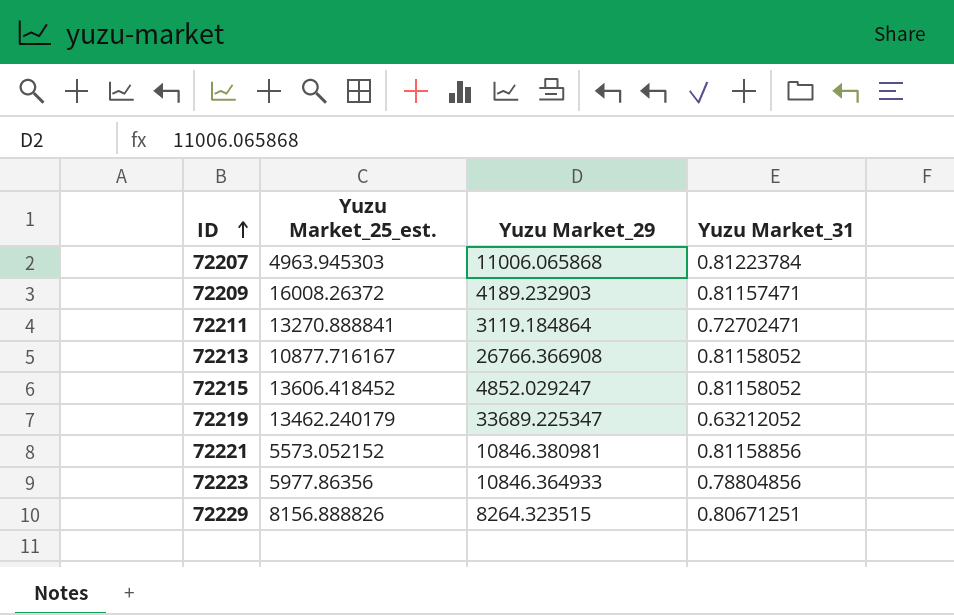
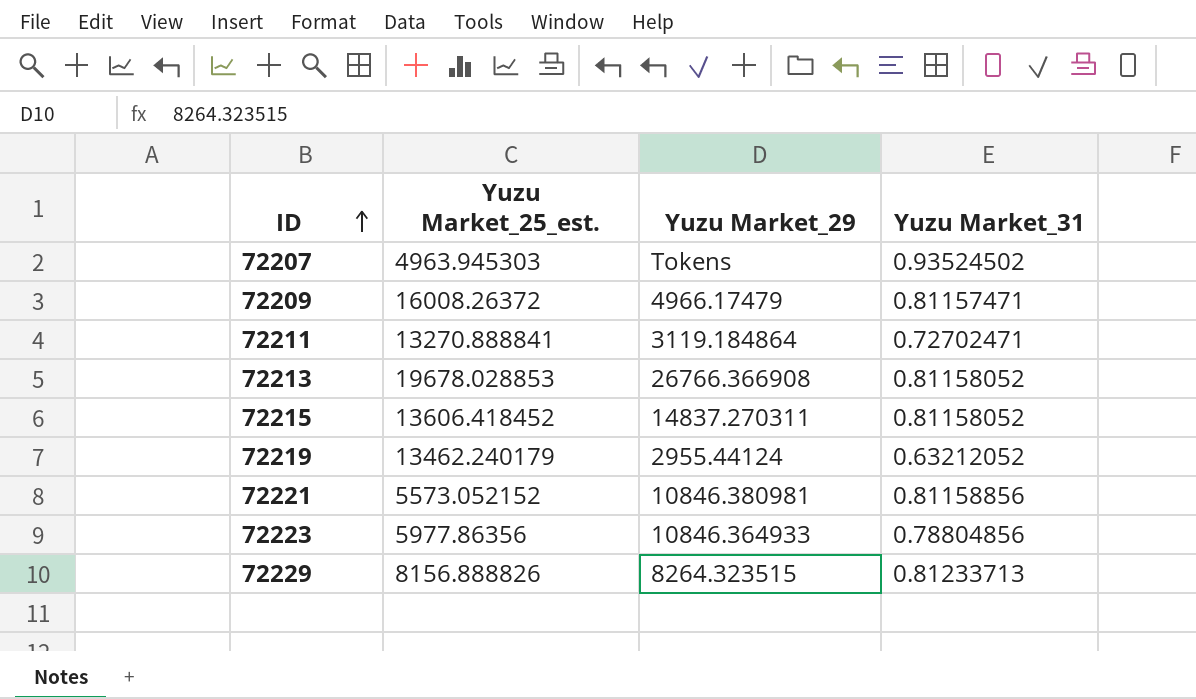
72207 | Yuzu Market_29: 11006.065868 -> Tokens
72207 | Yuzu Market_31: 0.81223784 -> 0.93524502
72209 | Yuzu Market_29: 4189.232903 -> 4966.17479
72213 | Yuzu Market_25_est.: 10877.716167 -> 19678.028853
72215 | Yuzu Market_29: 4852.029247 -> 14837.270311
72219 | Yuzu Market_29: 33689.225347 -> 2955.44124
72229 | Yuzu Market_31: 0.80671251 -> 0.81233713

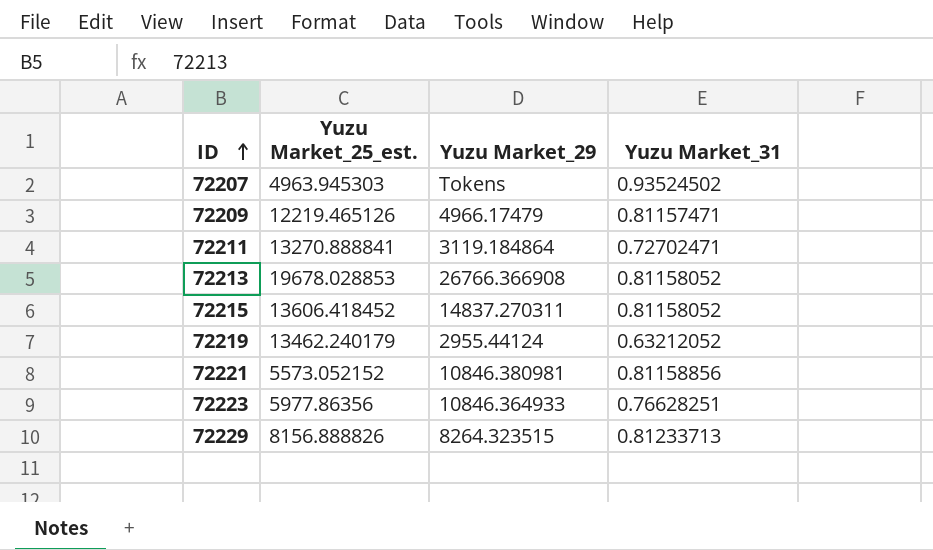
72209 | Yuzu Market_25_est.: 16008.26372 -> 12219.465126
72223 | Yuzu Market_31: 0.78804856 -> 0.76628251

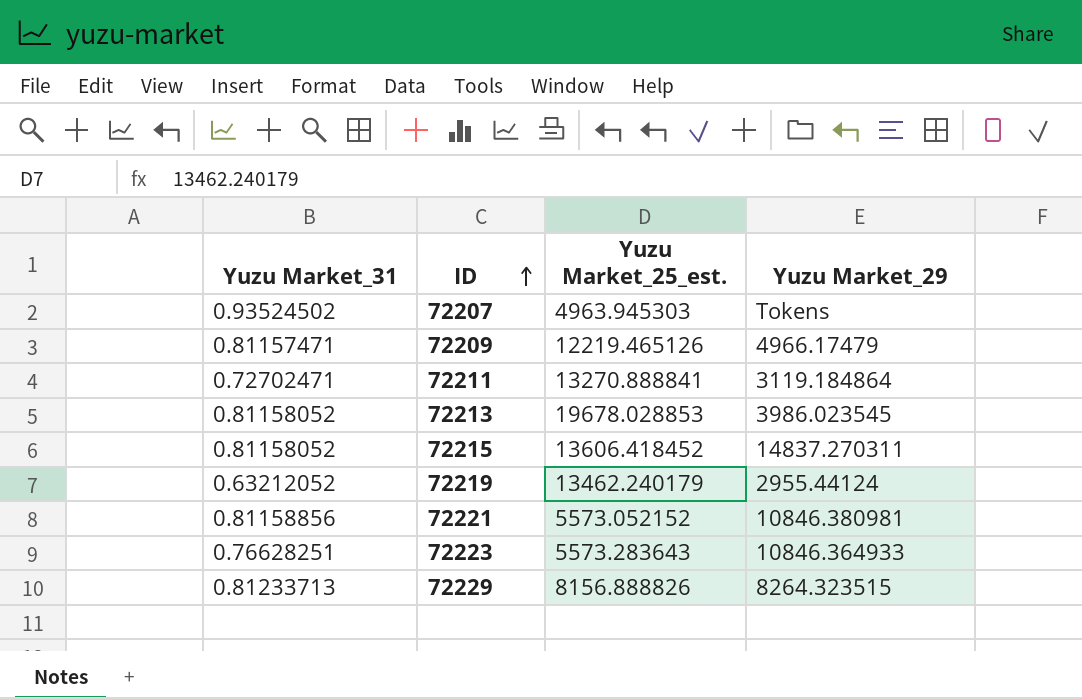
column Yuzu Market_31 | position: 4 -> 1
72213 | Yuzu Market_29: 26766.366908 -> 3986.023545
72223 | Yuzu Market_25_est.: 5977.86356 -> 5573.283643

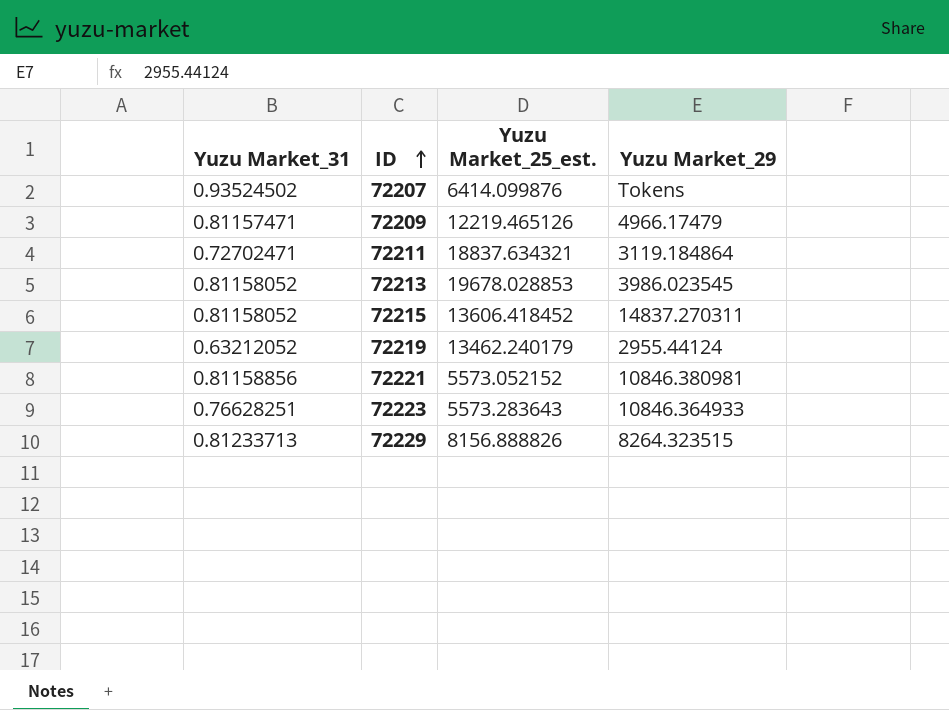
72207 | Yuzu Market_25_est.: 4963.945303 -> 6414.099876
72211 | Yuzu Market_25_est.: 13270.888841 -> 18837.634321

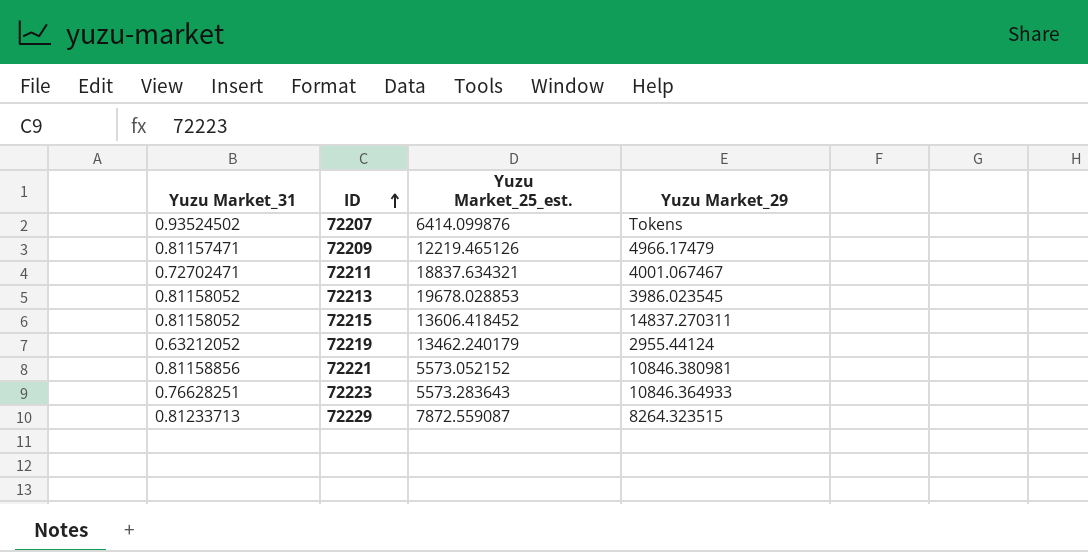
72211 | Yuzu Market_29: 3119.184864 -> 4001.067467
72229 | Yuzu Market_25_est.: 8156.888826 -> 7872.559087

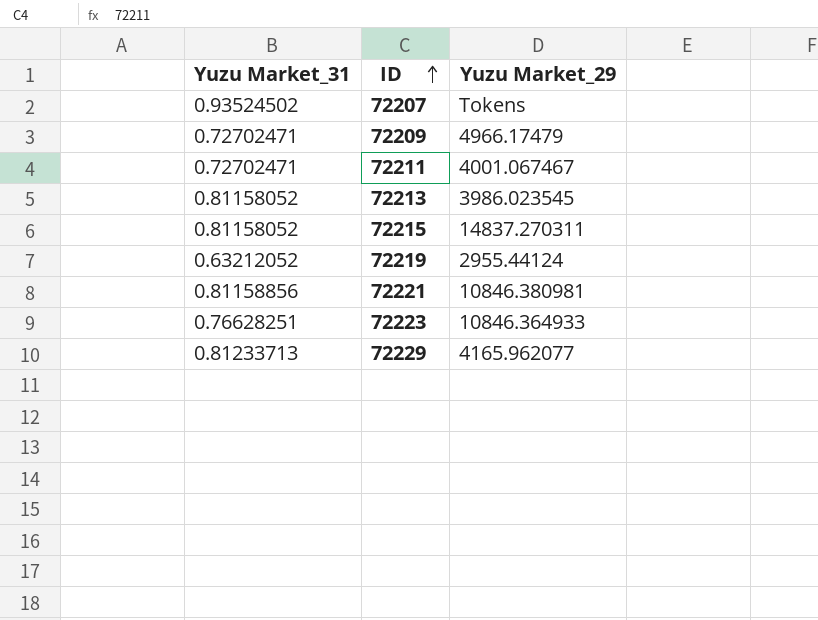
column Yuzu Market_25_est. | position: 3 -> none
72209 | Yuzu Market_31: 0.81157471 -> 0.72702471
72229 | Yuzu Market_29: 8264.323515 -> 4165.962077

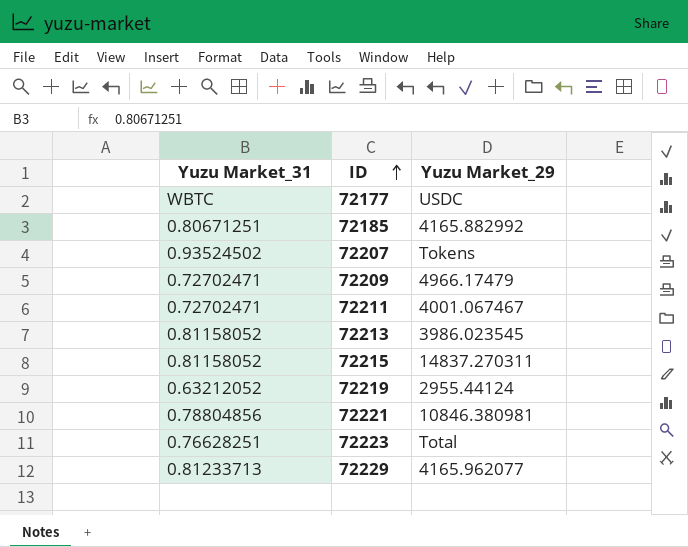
row 72177: none -> WBTC | USDC
row 72185: none -> 0.80671251 | 4165.882992
72221 | Yuzu Market_31: 0.81158856 -> 0.78804856
72223 | Yuzu Market_29: 10846.364933 -> Total

